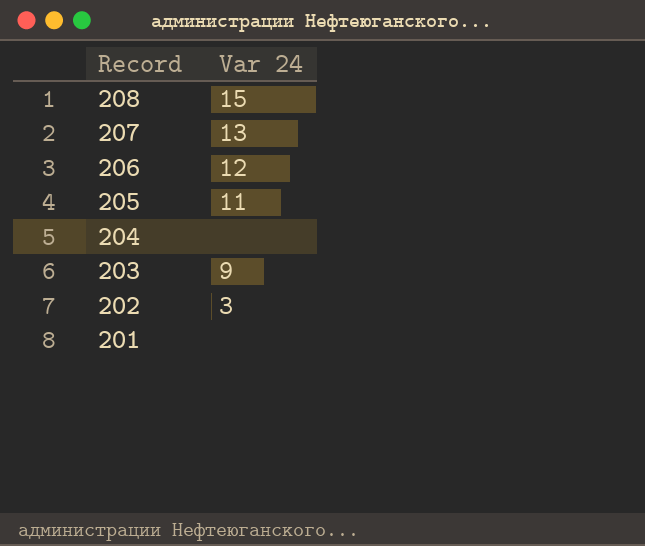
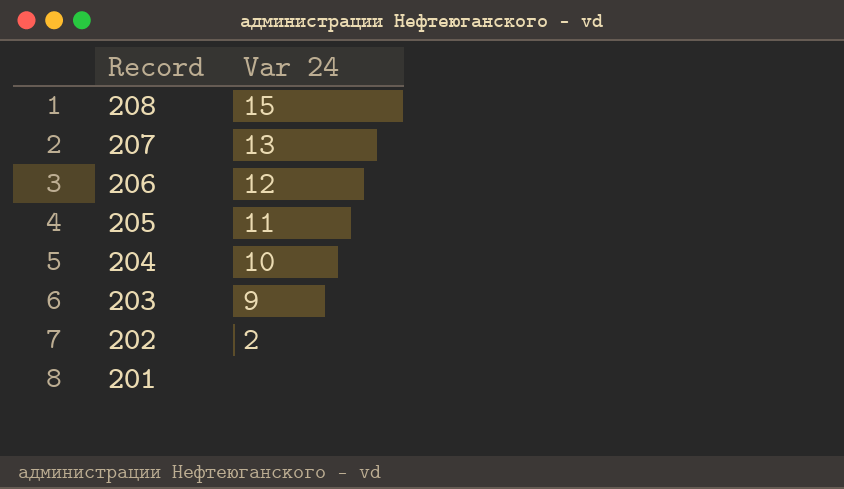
204 | Var 24: none -> 10
202 | Var 24: 3 -> 2

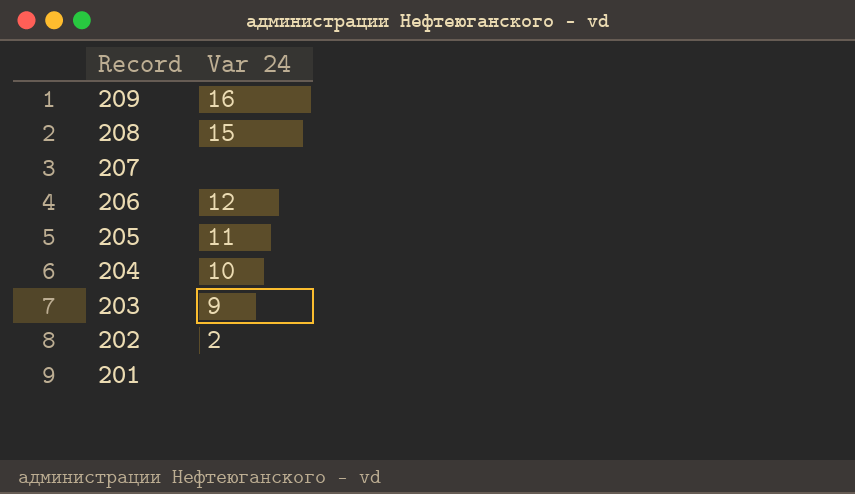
row 209: none -> 16
207 | Var 24: 13 -> none

